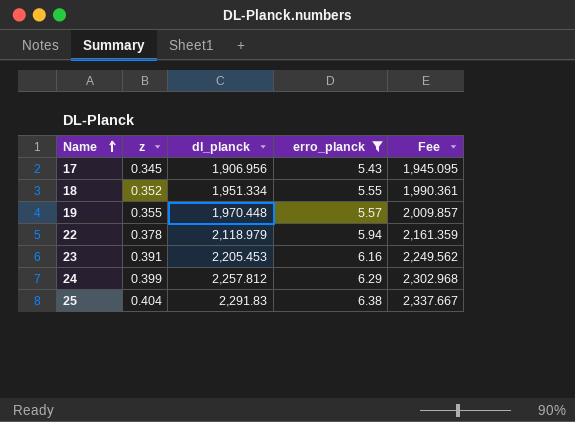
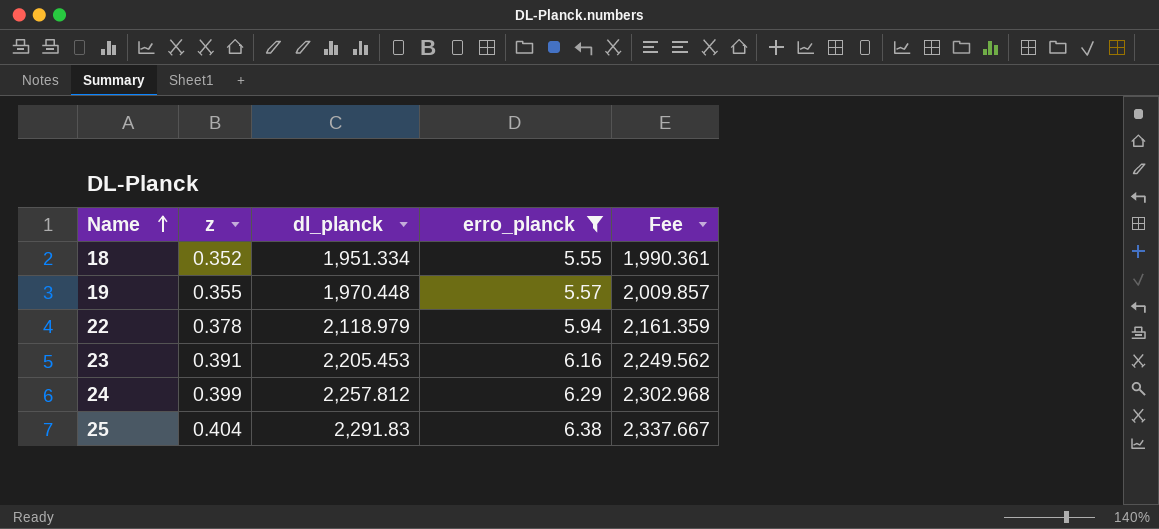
row 17: 0.345 | 1,906.956 | 5.43 | 1,945.095 -> none

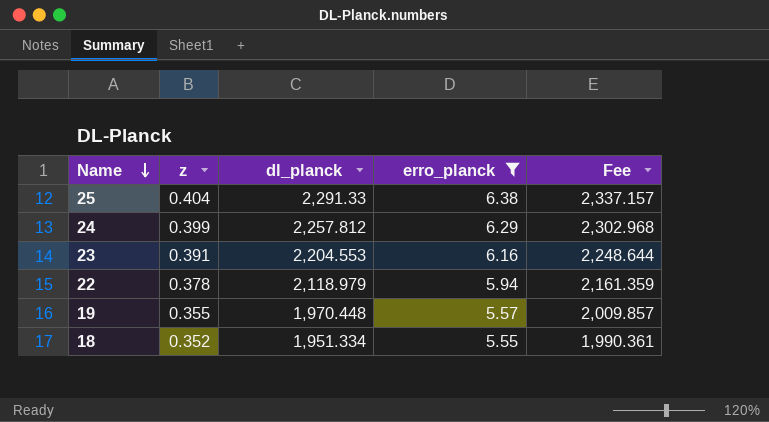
row order: Name ascending -> Name descending
25 | dl_planck: 2,291.83 -> 2,291.33
25 | Fee: 2,337.667 -> 2,337.157
23 | dl_planck: 2,205.453 -> 2,204.553
23 | Fee: 2,249.562 -> 2,248.644

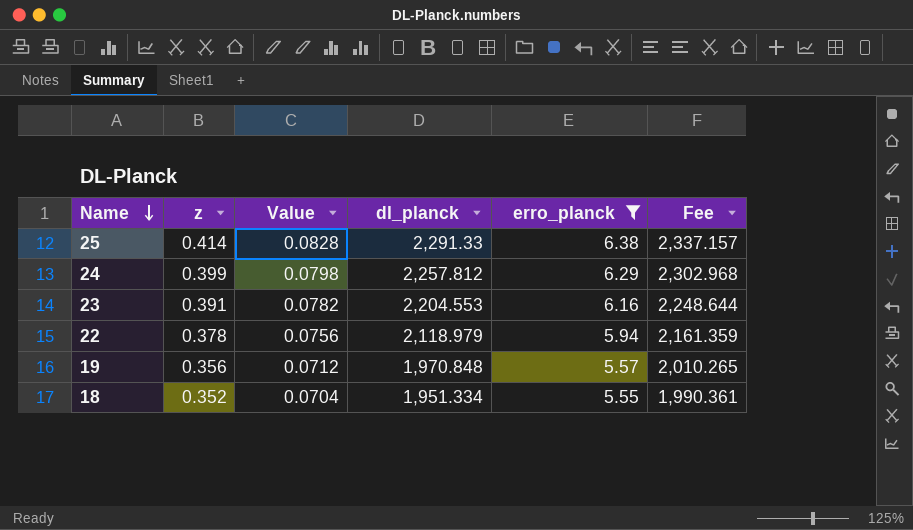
column Value | formula: none -> [z] * 0.2
25 | z: 0.404 -> 0.414
19 | z: 0.355 -> 0.356
19 | dl_planck: 1,970.448 -> 1,970.848
19 | Fee: 2,009.857 -> 2,010.265

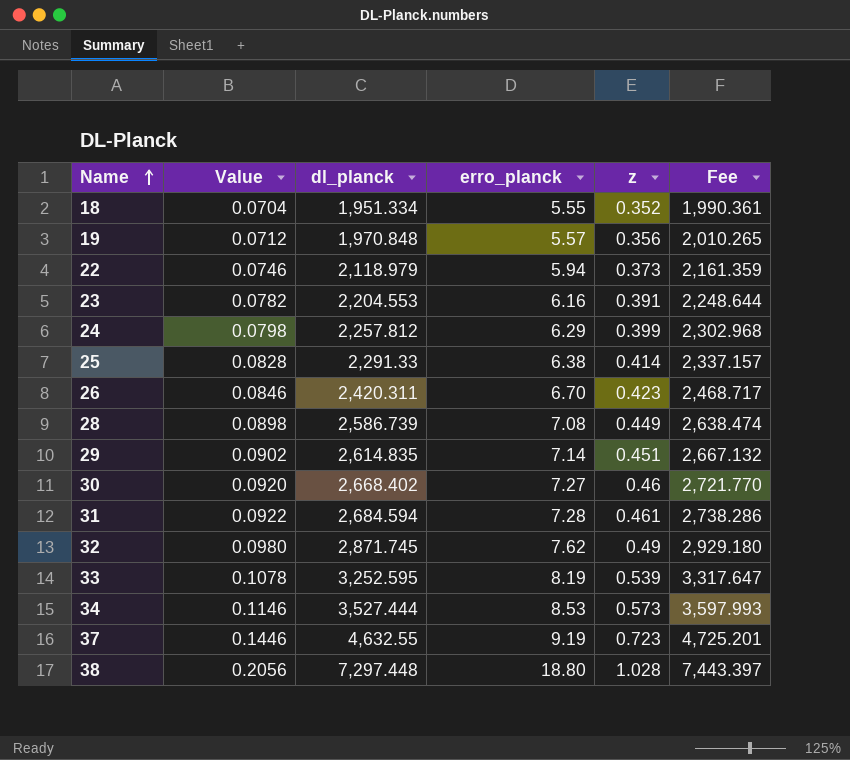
filter: erro_planck <= 6.38 -> none
row order: Name descending -> Name ascending
column z | position: 2 -> 5
22 | Value: 0.0756 -> 0.0746
22 | z: 0.378 -> 0.373

